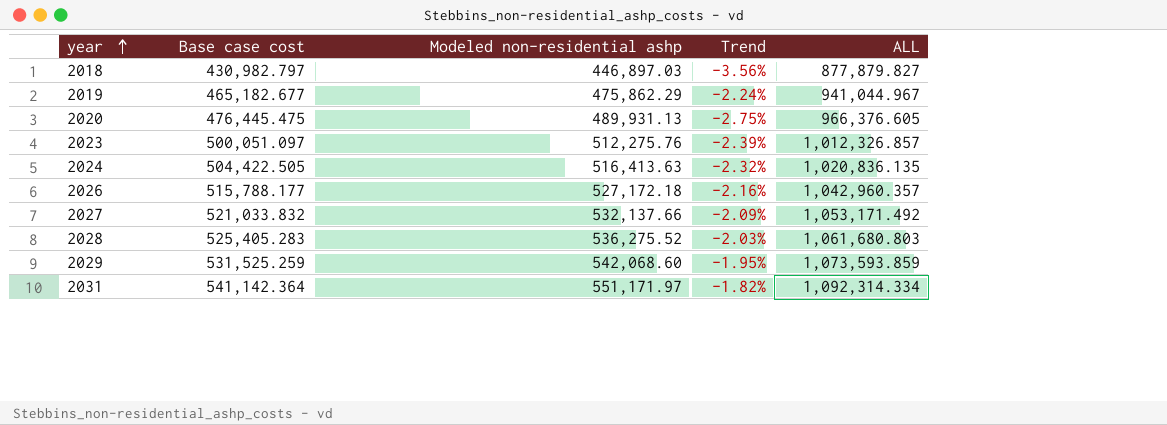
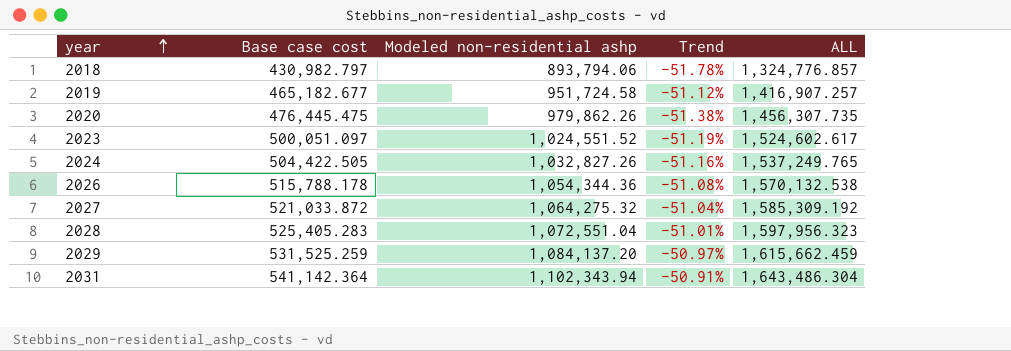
2018 | Modeled non-residential ashp: 446,897.03 -> 893,794.06
2018 | Trend: -3.56% -> -51.78%
2018 | ALL: 877,879.827 -> 1,324,776.857
2019 | Modeled non-residential ashp: 475,862.29 -> 951,724.58
2019 | Trend: -2.24% -> -51.12%
2019 | ALL: 941,044.967 -> 1,416,907.257
2020 | Modeled non-residential ashp: 489,931.13 -> 979,862.26
2020 | Trend: -2.75% -> -51.38%
2020 | ALL: 966,376.605 -> 1,456,307.735
2023 | Modeled non-residential ashp: 512,275.76 -> 1,024,551.52
2023 | Trend: -2.39% -> -51.19%
2023 | ALL: 1,012,326.857 -> 1,524,602.617
2024 | Modeled non-residential ashp: 516,413.63 -> 1,032,827.26
2024 | Trend: -2.32% -> -51.16%
2024 | ALL: 1,020,836.135 -> 1,537,249.765
2026 | Base case cost: 515,788.177 -> 515,788.178
2026 | Modeled non-residential ashp: 527,172.18 -> 1,054,344.36
2026 | Trend: -2.16% -> -51.08%
2026 | ALL: 1,042,960.357 -> 1,570,132.538
2027 | Base case cost: 521,033.832 -> 521,033.872
2027 | Modeled non-residential ashp: 532,137.66 -> 1,064,275.32
2027 | Trend: -2.09% -> -51.04%
2027 | ALL: 1,053,171.492 -> 1,585,309.192
2028 | Modeled non-residential ashp: 536,275.52 -> 1,072,551.04
2028 | Trend: -2.03% -> -51.01%
2028 | ALL: 1,061,680.803 -> 1,597,956.323
2029 | Modeled non-residential ashp: 542,068.60 -> 1,084,137.20
2029 | Trend: -1.95% -> -50.97%
2029 | ALL: 1,073,593.859 -> 1,615,662.459
2031 | Modeled non-residential ashp: 551,171.97 -> 1,102,343.94
2031 | Trend: -1.82% -> -50.91%
2031 | ALL: 1,092,314.334 -> 1,643,486.304

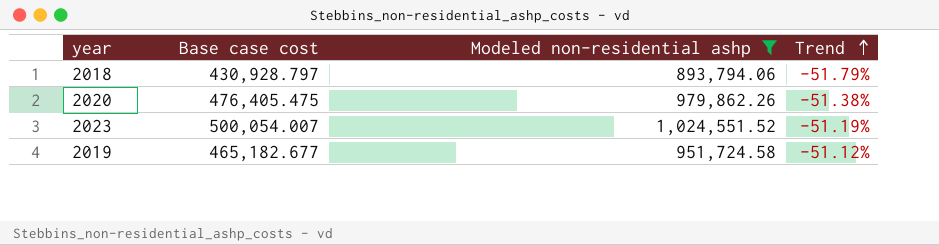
filter: none -> Modeled non-residential ashp <= 1,024,551.52
row order: year ascending -> Trend ascending
column ALL | formula: [Base case cost] + [Modeled non-residential ashp] -> none
2018 | Base case cost: 430,982.797 -> 430,928.797
2018 | Trend: -51.78% -> -51.79%
2020 | Base case cost: 476,445.475 -> 476,405.475
2023 | Base case cost: 500,051.097 -> 500,054.007

